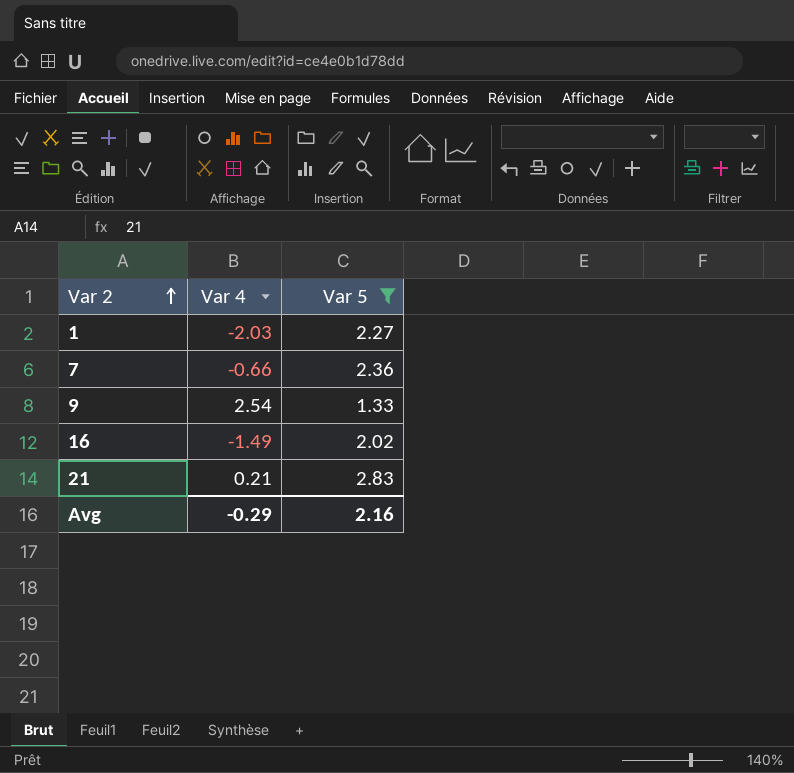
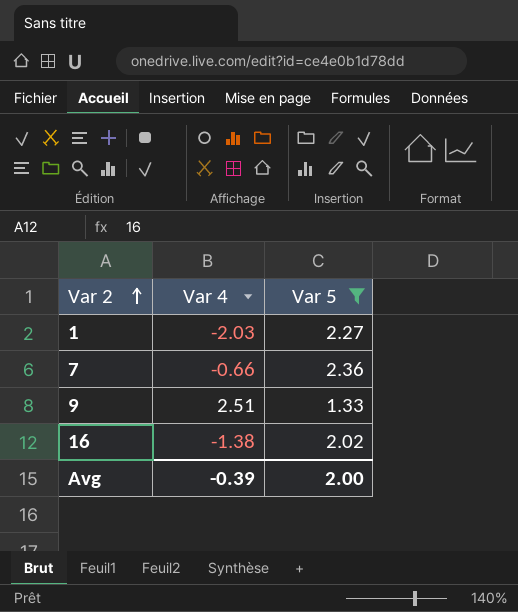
row 21: 0.21 | 2.83 -> none
9 | Var 4: 2.54 -> 2.51
16 | Var 4: -1.49 -> -1.38
Avg | Var 4: -0.29 -> -0.39
Avg | Var 5: 2.16 -> 2.00

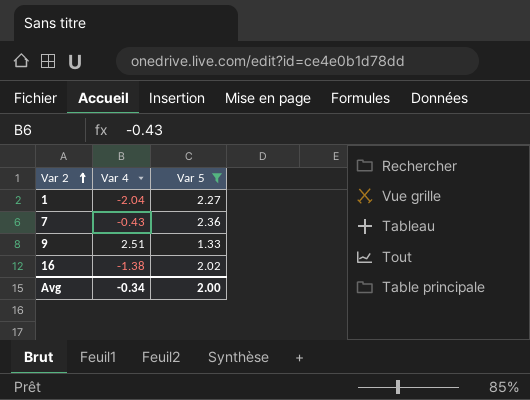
1 | Var 4: -2.03 -> -2.04
7 | Var 4: -0.66 -> -0.43
Avg | Var 4: -0.39 -> -0.34

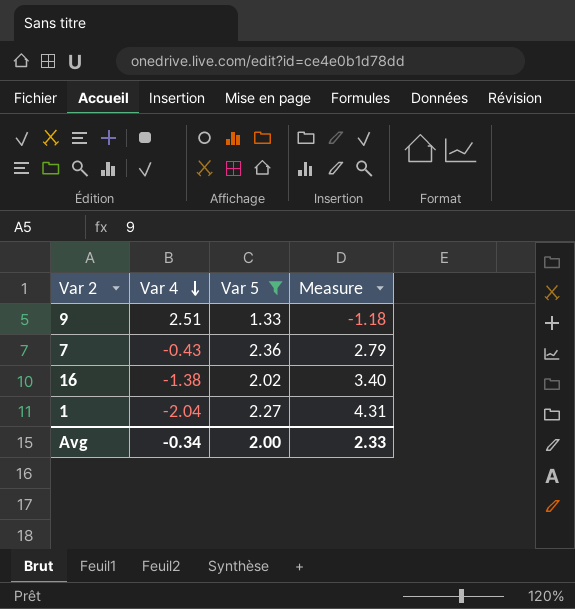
row order: Var 2 ascending -> Var 4 descending
column Measure | formula: none -> [Var 5] - [Var 4]

